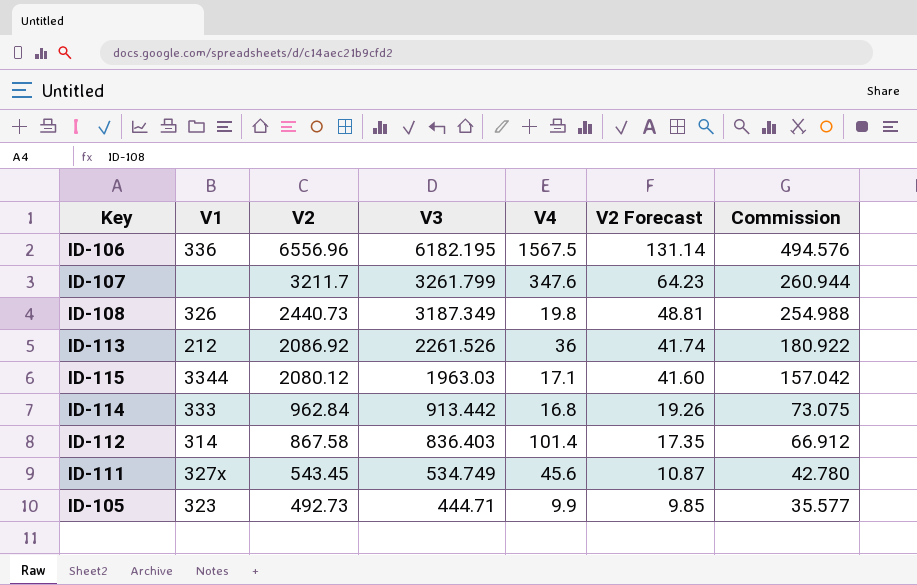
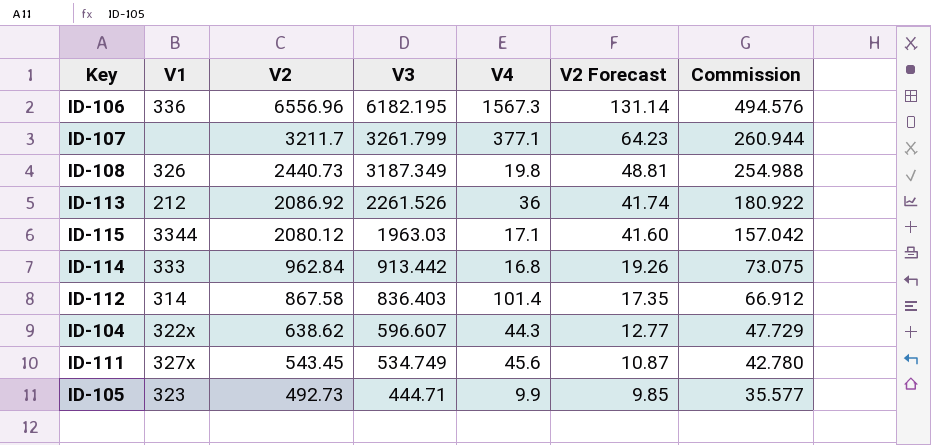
ID-106 | V4: 1567.5 -> 1567.3
ID-107 | V4: 347.6 -> 377.1
row ID-104: none -> 322x | 638.62 | 596.607 | 44.3 | 12.77 | 47.729

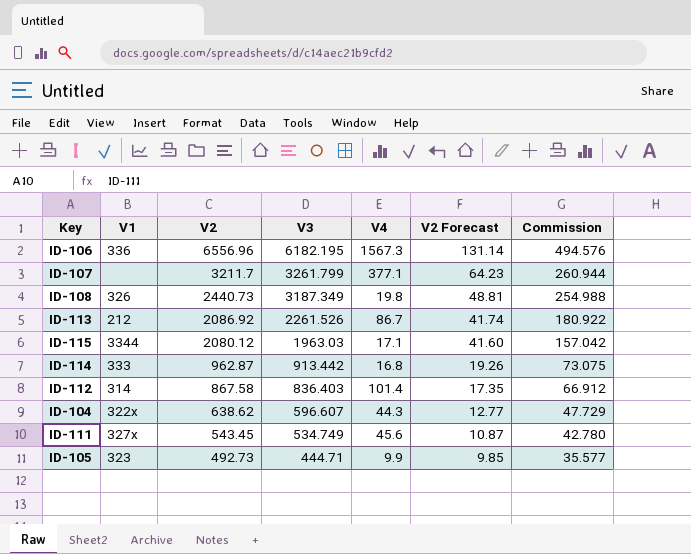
ID-113 | V4: 36 -> 86.7
ID-114 | V2: 962.84 -> 962.87

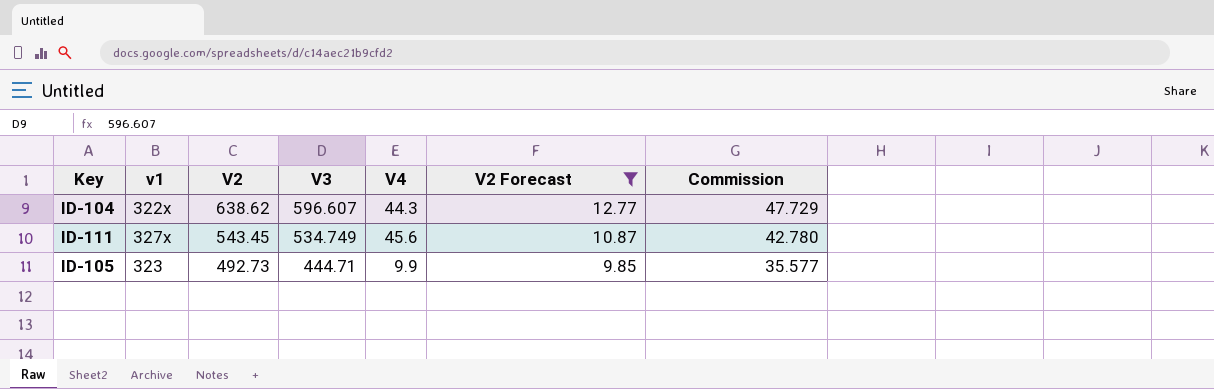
filter: none -> V2 Forecast <= 12.77
column name: V1 -> v1

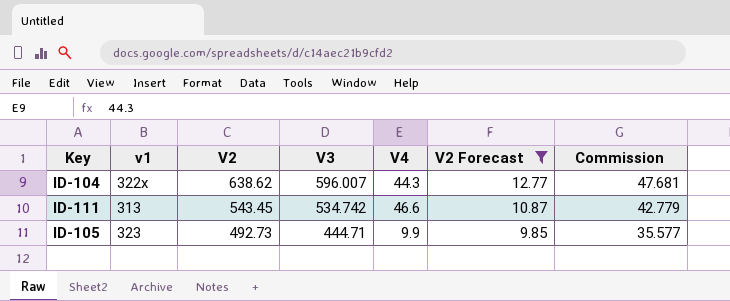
ID-104 | V3: 596.607 -> 596.007
ID-104 | Commission: 47.729 -> 47.681
ID-111 | v1: 327x -> 313
ID-111 | V3: 534.749 -> 534.742
ID-111 | V4: 45.6 -> 46.6
ID-111 | Commission: 42.780 -> 42.779

